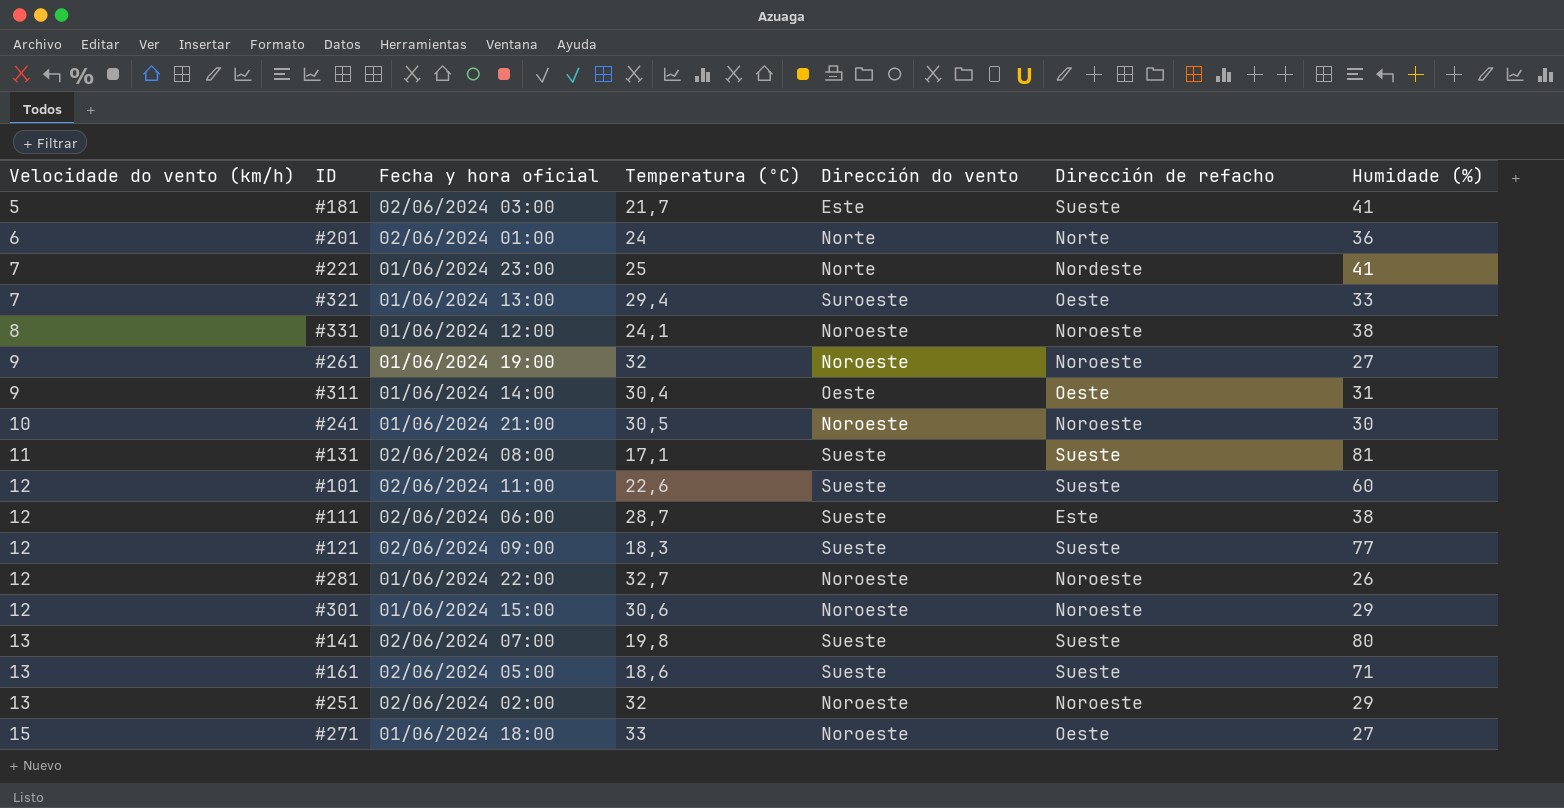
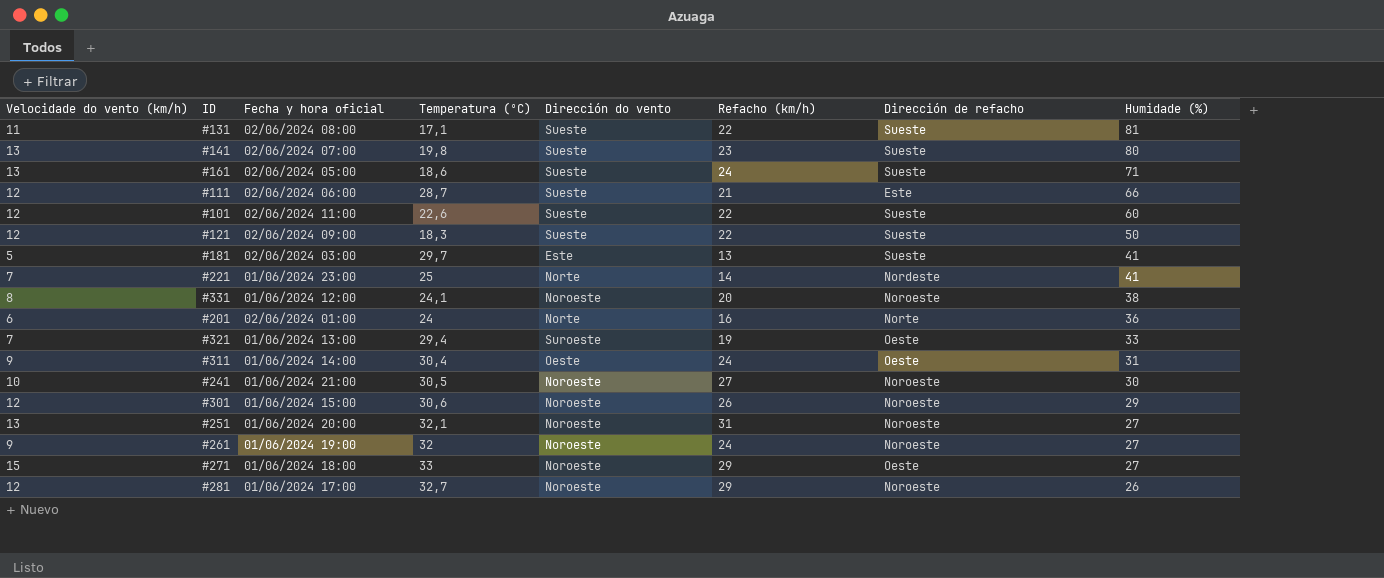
row order: Velocidade do vento (km/h) ascending -> Humidade (%) descending
column Refacho (km/h) | position: none -> 6
#111 | Humidade (%): 38 -> 66
#121 | Humidade (%): 77 -> 50
#181 | Temperatura (ºC): 21,7 -> 29,7
#251 | Fecha y hora oficial: 02/06/2024 02:00 -> 01/06/2024 20:00
#251 | Temperatura (ºC): 32 -> 32,1
#251 | Humidade (%): 29 -> 27
#281 | Fecha y hora oficial: 01/06/2024 22:00 -> 01/06/2024 17:00

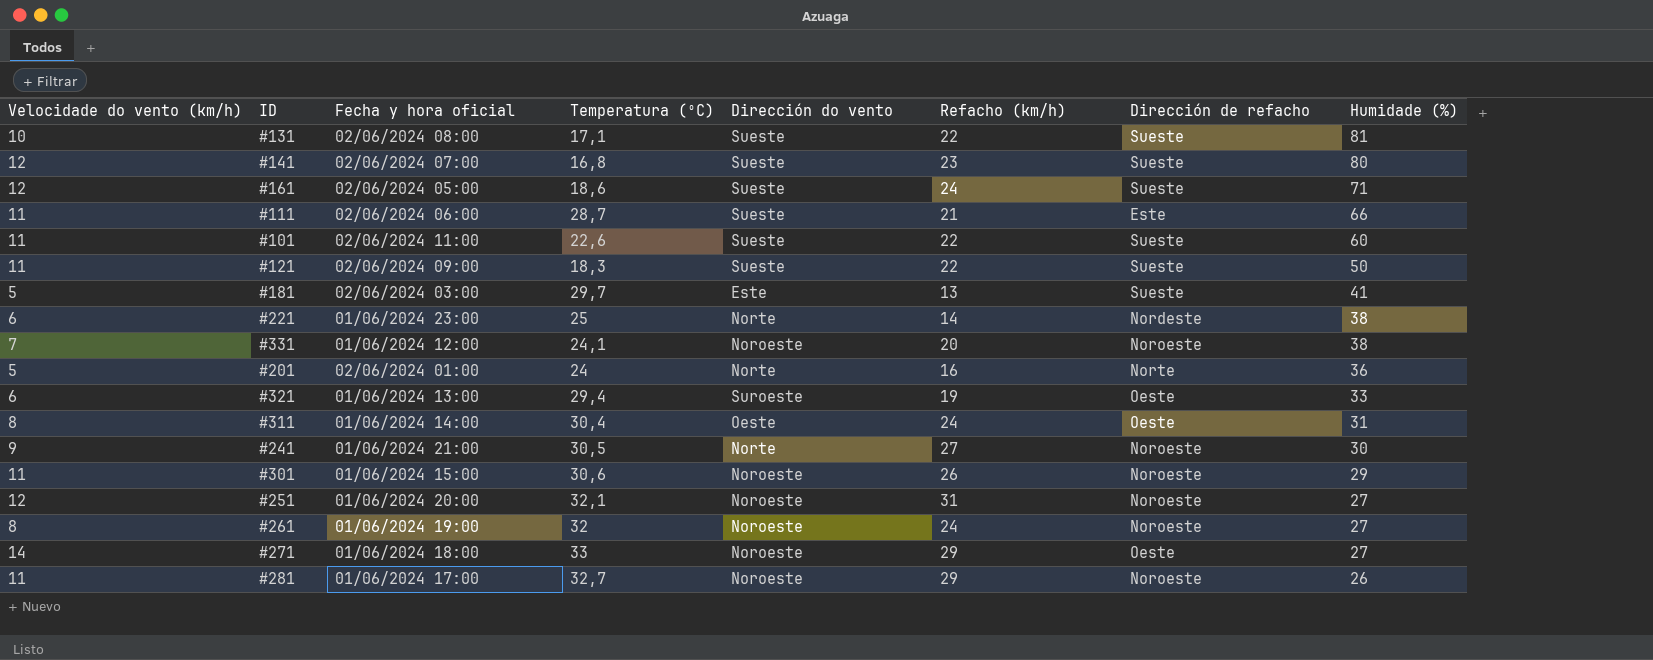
#131 | Velocidade do vento (km/h): 11 -> 10
#141 | Velocidade do vento (km/h): 13 -> 12
#141 | Temperatura (ºC): 19,8 -> 16,8
#161 | Velocidade do vento (km/h): 13 -> 12
#111 | Velocidade do vento (km/h): 12 -> 11
#101 | Velocidade do vento (km/h): 12 -> 11
#121 | Velocidade do vento (km/h): 12 -> 11
#221 | Velocidade do vento (km/h): 7 -> 6
#221 | Humidade (%): 41 -> 38
#331 | Velocidade do vento (km/h): 8 -> 7
#201 | Velocidade do vento (km/h): 6 -> 5
#321 | Velocidade do vento (km/h): 7 -> 6
#311 | Velocidade do vento (km/h): 9 -> 8
#241 | Velocidade do vento (km/h): 10 -> 9
#241 | Dirección do vento: Noroeste -> Norte
#301 | Velocidade do vento (km/h): 12 -> 11
#251 | Velocidade do vento (km/h): 13 -> 12
#261 | Velocidade do vento (km/h): 9 -> 8
#271 | Velocidade do vento (km/h): 15 -> 14
#281 | Velocidade do vento (km/h): 12 -> 11

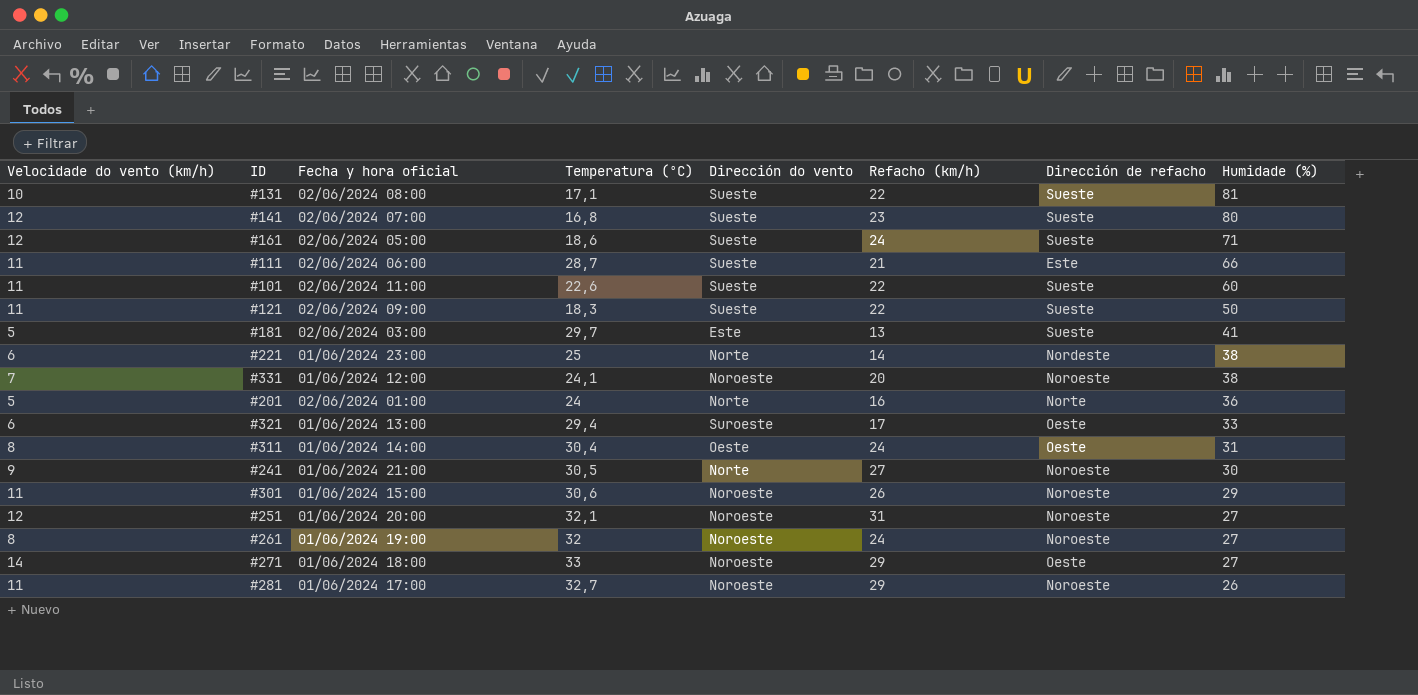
#321 | Refacho (km/h): 19 -> 17

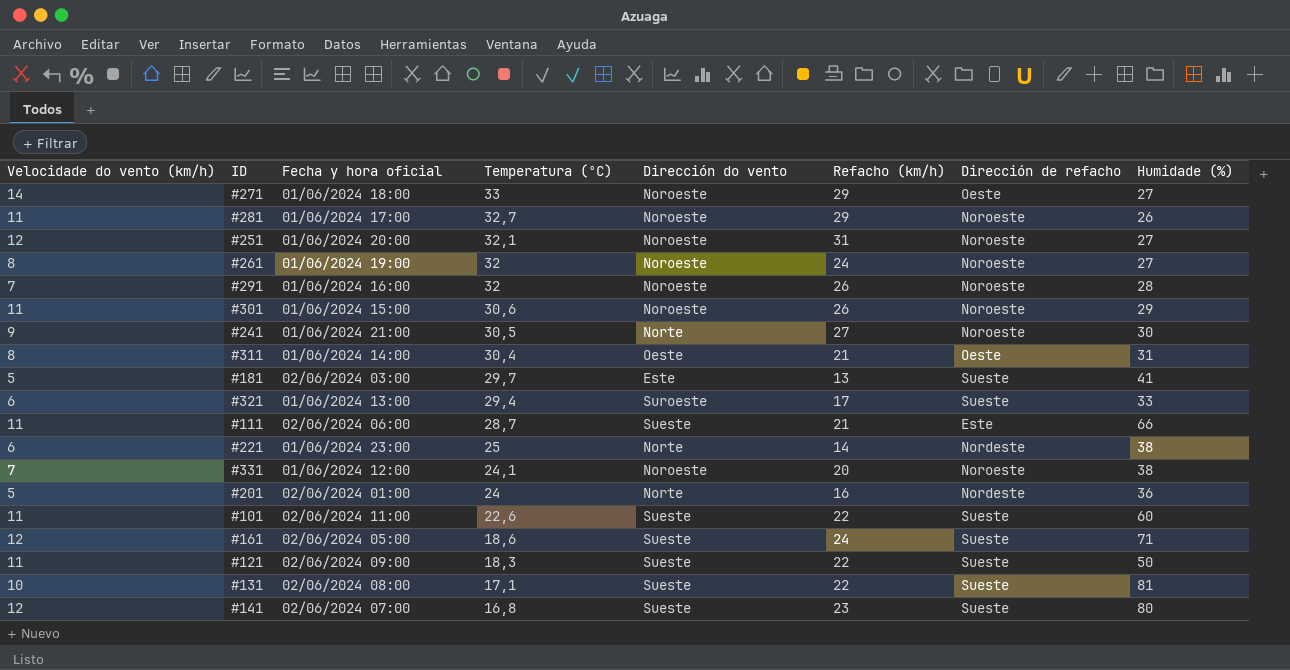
row order: Humidade (%) descending -> Temperatura (ºC) descending
row #291: none -> 7 | 01/06/2024 16:00 | 32 | Noroeste | 26 | Noroeste | 28
#311 | Refacho (km/h): 24 -> 21
#321 | Dirección de refacho: Oeste -> Sueste
#201 | Dirección de refacho: Norte -> Nordeste

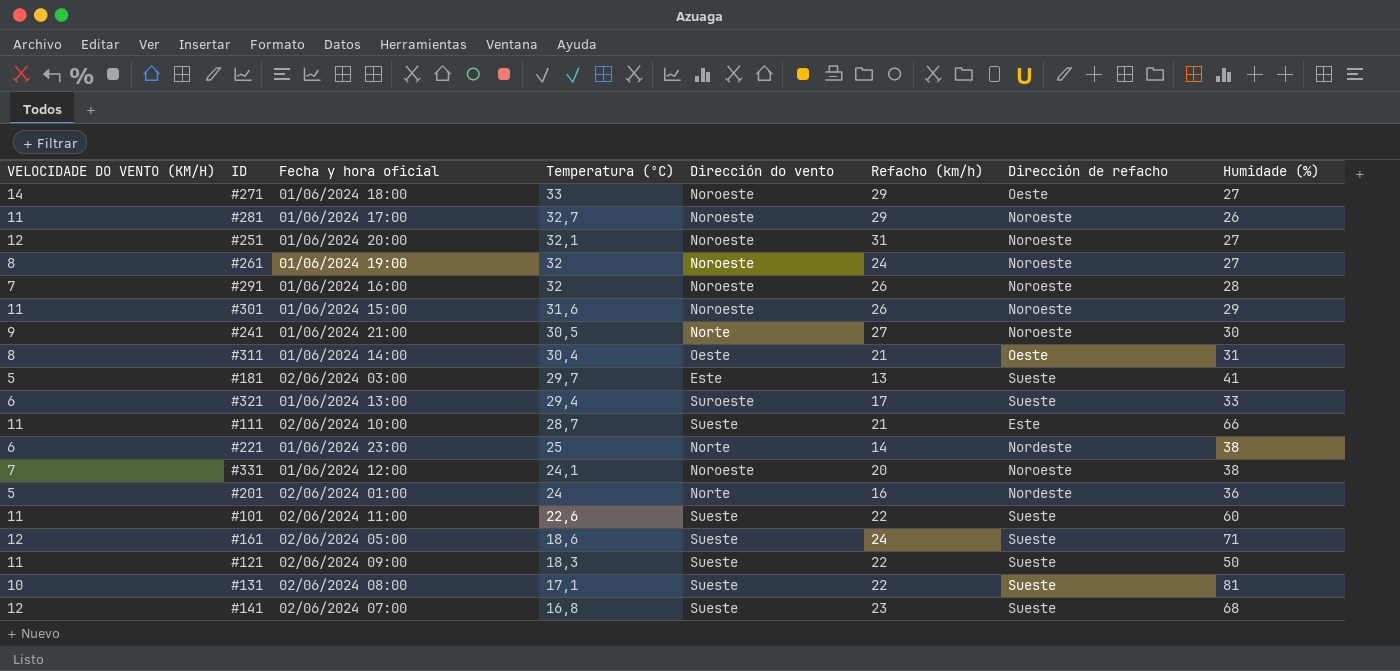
column name: Velocidade do vento (km/h) -> VELOCIDADE DO VENTO (KM/H)
#301 | Temperatura (ºC): 30,6 -> 31,6
#111 | Fecha y hora oficial: 02/06/2024 06:00 -> 02/06/2024 10:00
#141 | Humidade (%): 80 -> 68

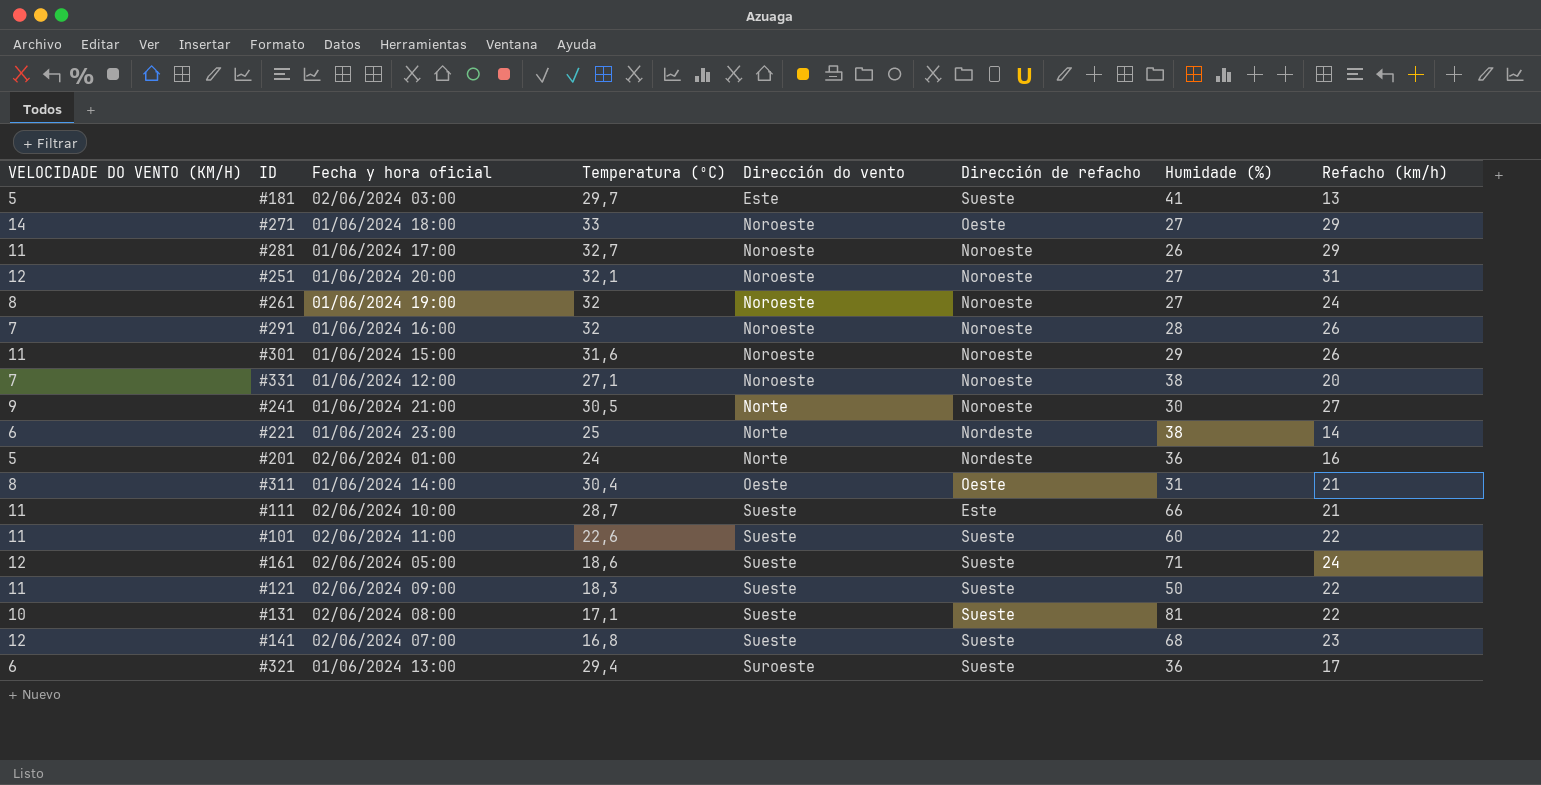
row order: Temperatura (ºC) descending -> Dirección do vento ascending
column Refacho (km/h) | position: 6 -> 8
#331 | Temperatura (ºC): 24,1 -> 27,1
#321 | Humidade (%): 33 -> 36

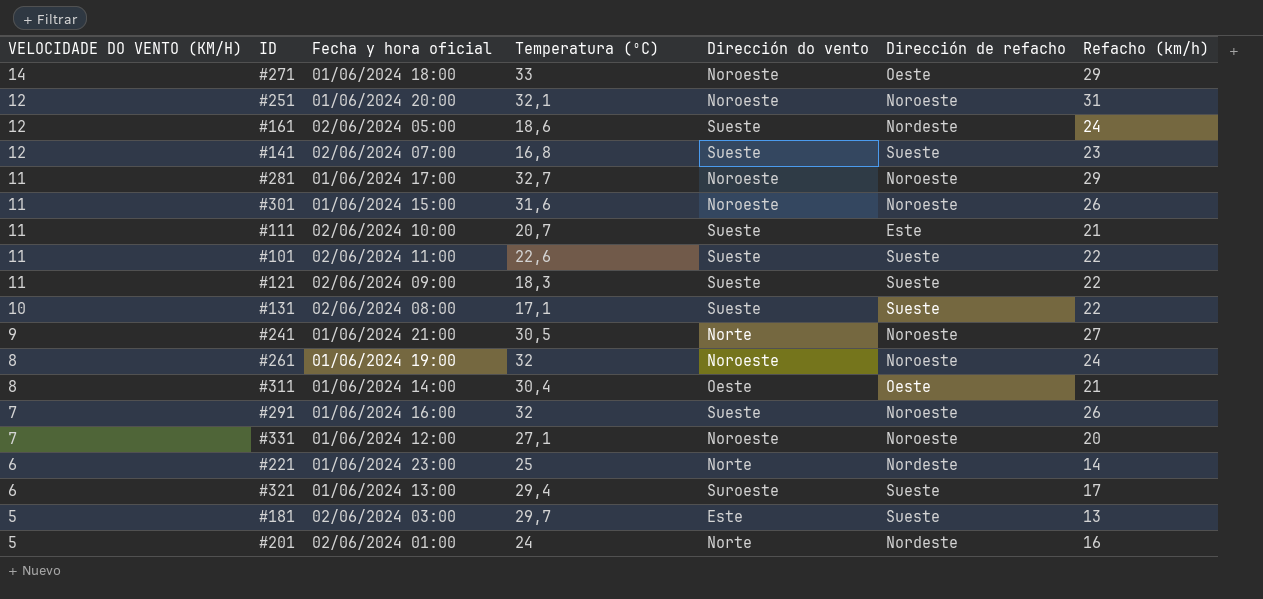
row order: Dirección do vento ascending -> VELOCIDADE DO VENTO (KM/H) descending
column Humidade (%) | position: 7 -> none
#161 | Dirección de refacho: Sueste -> Nordeste
#111 | Temperatura (ºC): 28,7 -> 20,7
#291 | Dirección do vento: Noroeste -> Sueste

